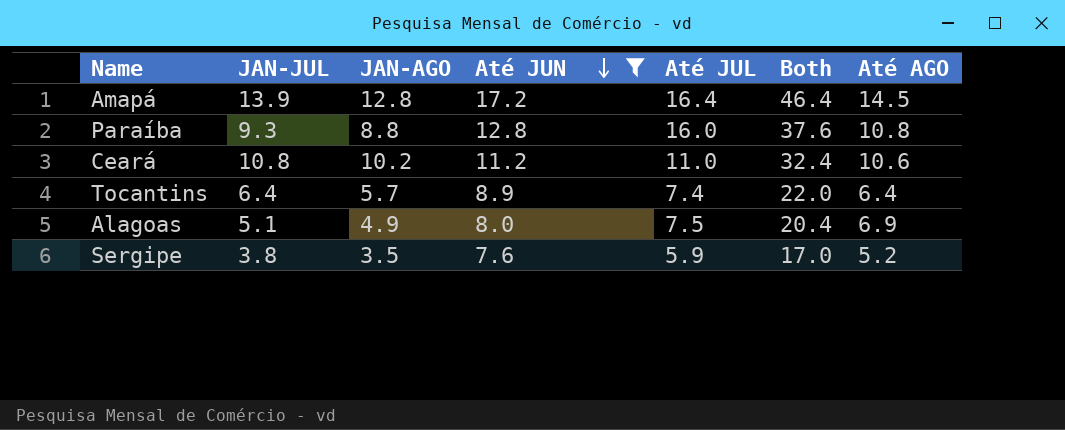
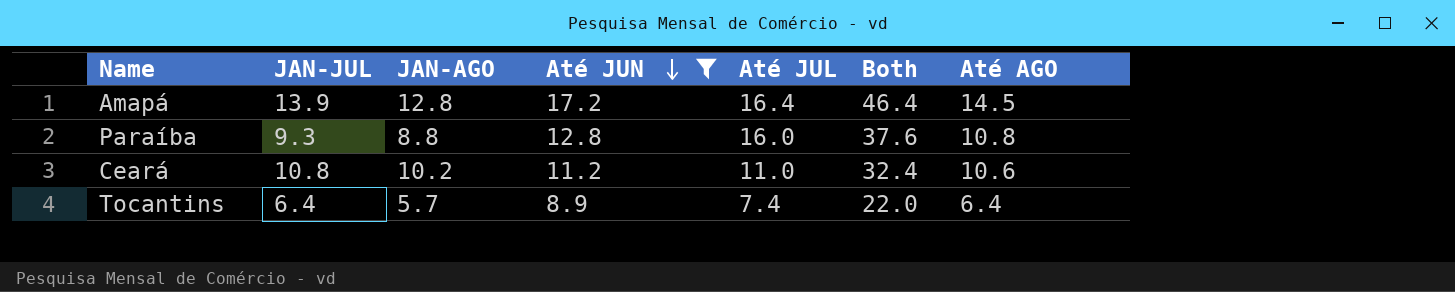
row Alagoas: 5.1 | 4.9 | 8.0 | 7.5 | 20.4 | 6.9 -> none
row Sergipe: 3.8 | 3.5 | 7.6 | 5.9 | 17.0 | 5.2 -> none

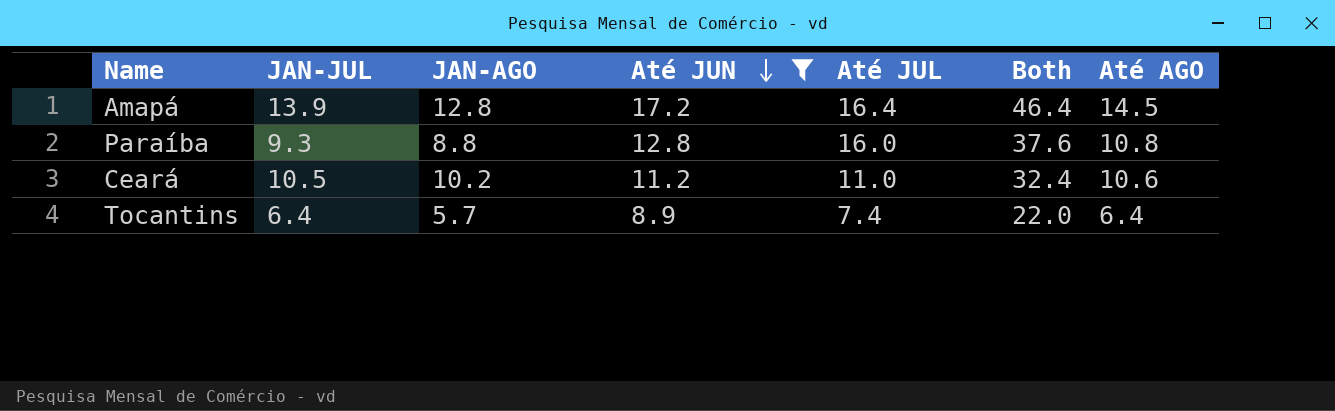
Ceará | JAN-JUL: 10.8 -> 10.5

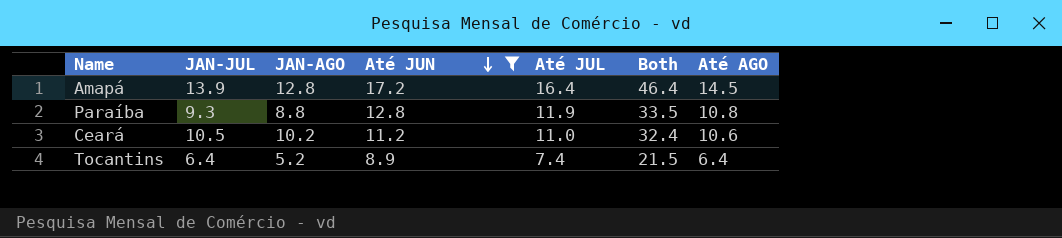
Paraíba | Até JUL: 16.0 -> 11.9
Paraíba | Both: 37.6 -> 33.5
Tocantins | JAN-AGO: 5.7 -> 5.2
Tocantins | Both: 22.0 -> 21.5

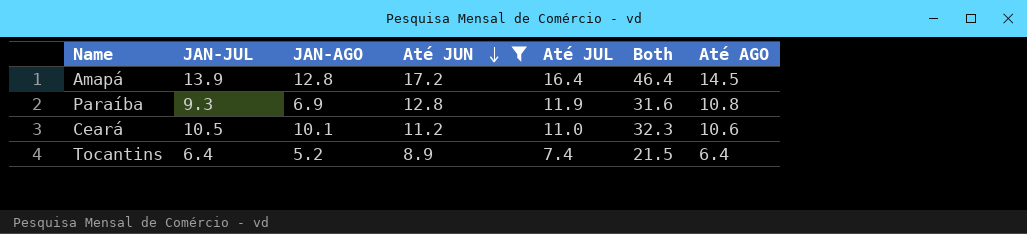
Paraíba | JAN-AGO: 8.8 -> 6.9
Paraíba | Both: 33.5 -> 31.6
Ceará | JAN-AGO: 10.2 -> 10.1
Ceará | Both: 32.4 -> 32.3

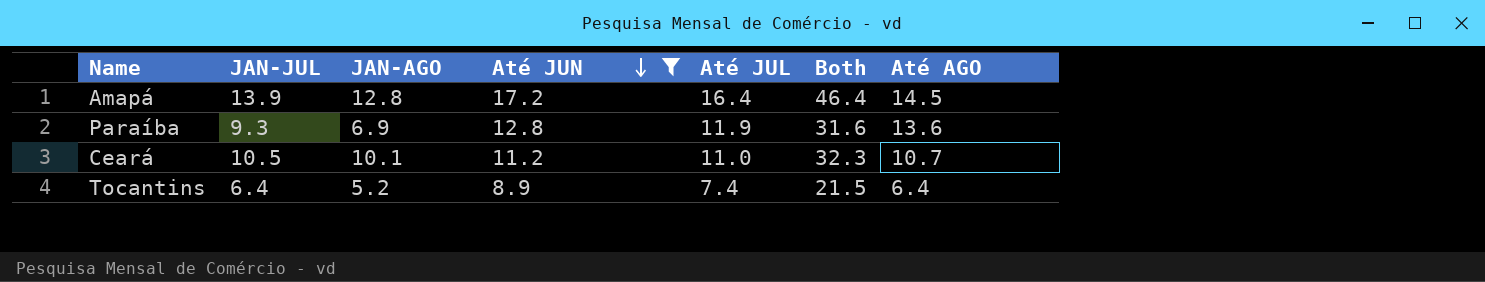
Paraíba | Até AGO: 10.8 -> 13.6
Ceará | Até AGO: 10.6 -> 10.7

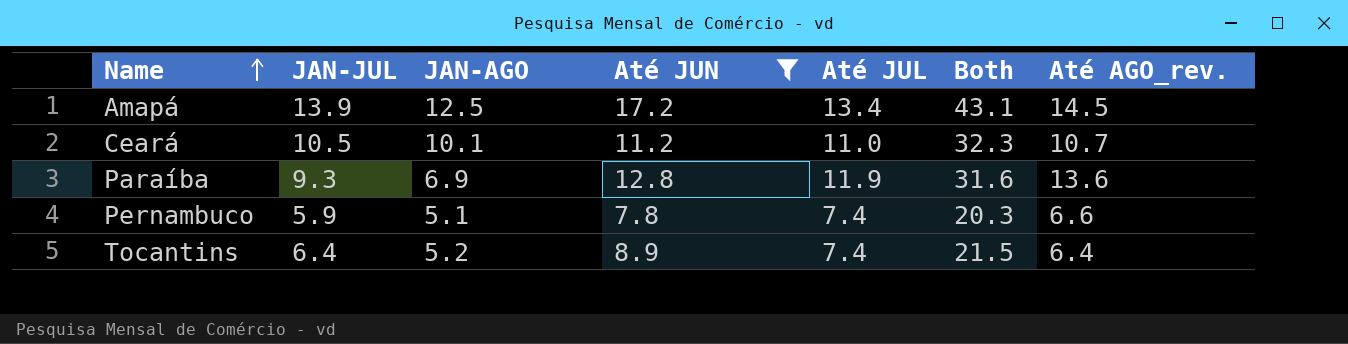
row order: Até JUN descending -> Name ascending
column name: Até AGO -> Até AGO_rev.
Amapá | JAN-AGO: 12.8 -> 12.5
Amapá | Até JUL: 16.4 -> 13.4
Amapá | Both: 46.4 -> 43.1
row Pernambuco: none -> 5.9 | 5.1 | 7.8 | 7.4 | 20.3 | 6.6

